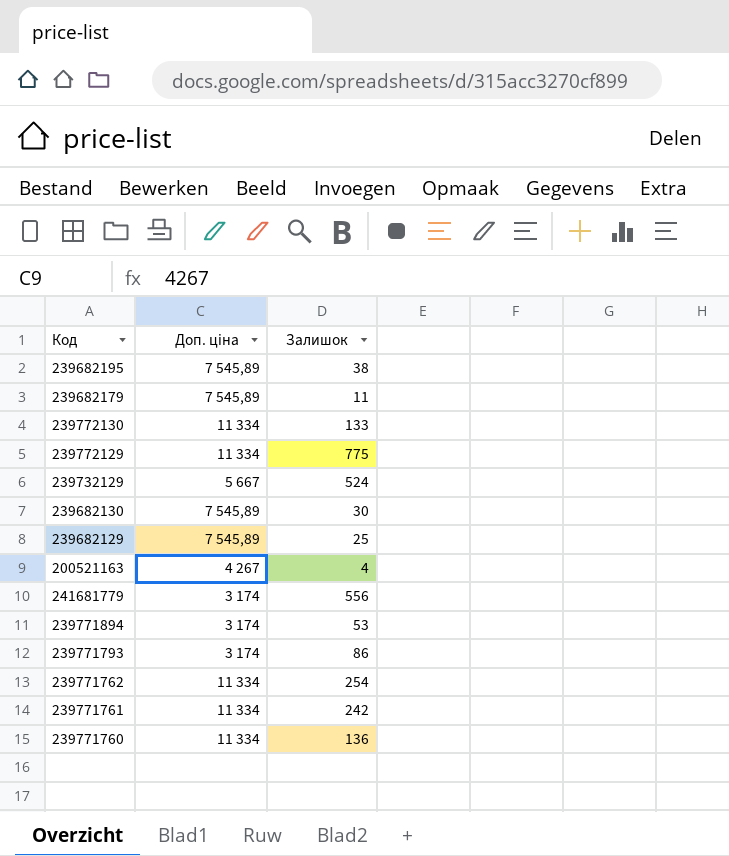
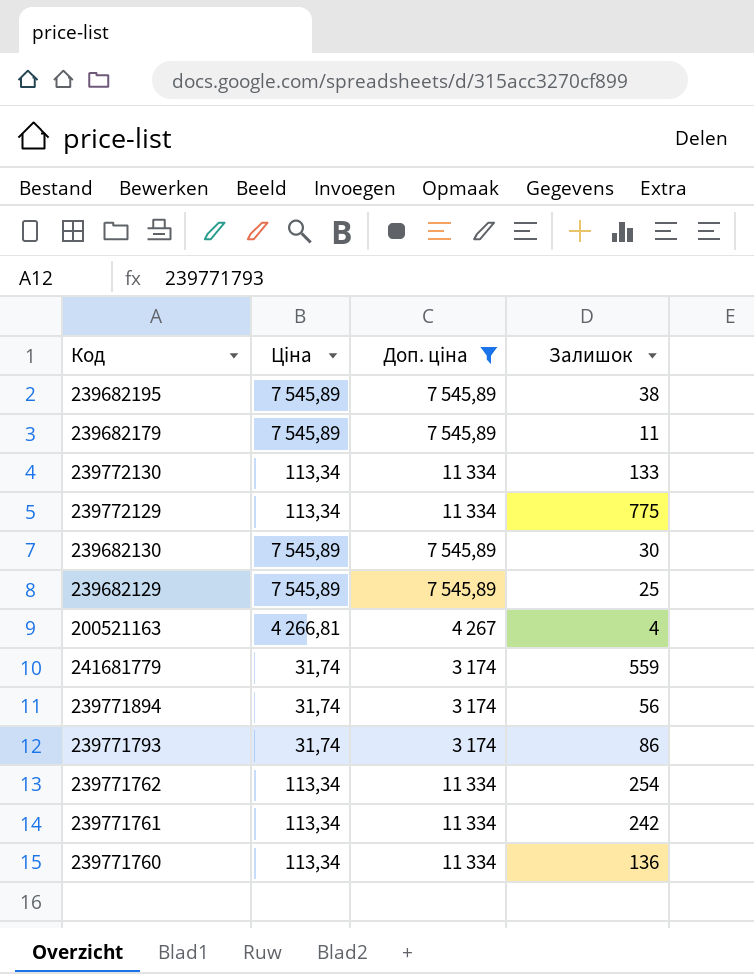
filter: none -> Доп. ціна != 5 667
column Ціна | position: none -> 2
241681779 | Залишок: 556 -> 559
239771894 | Залишок: 53 -> 56

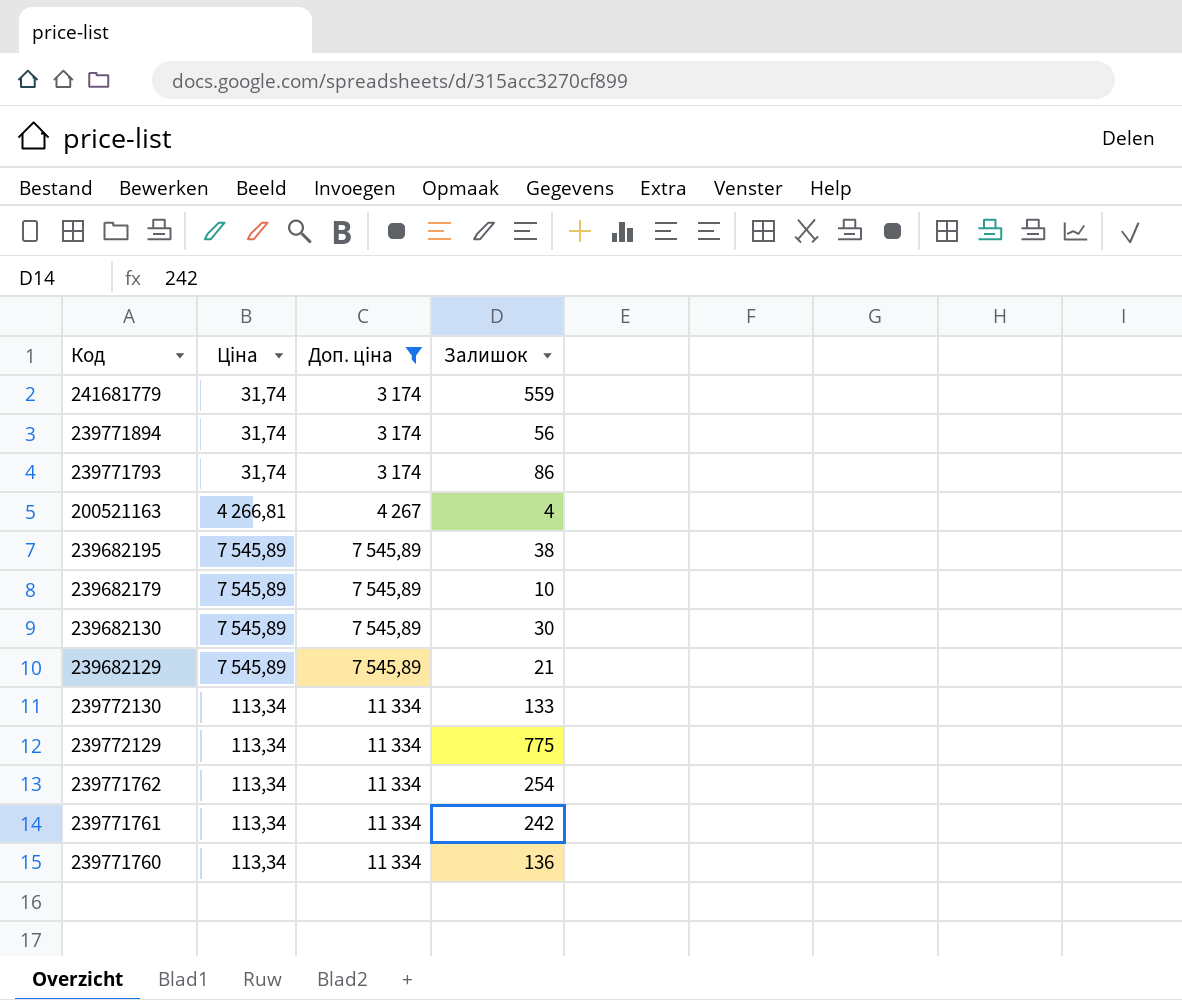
row order: none -> Доп. ціна ascending
239682179 | Залишок: 11 -> 10
239682129 | Залишок: 25 -> 21

